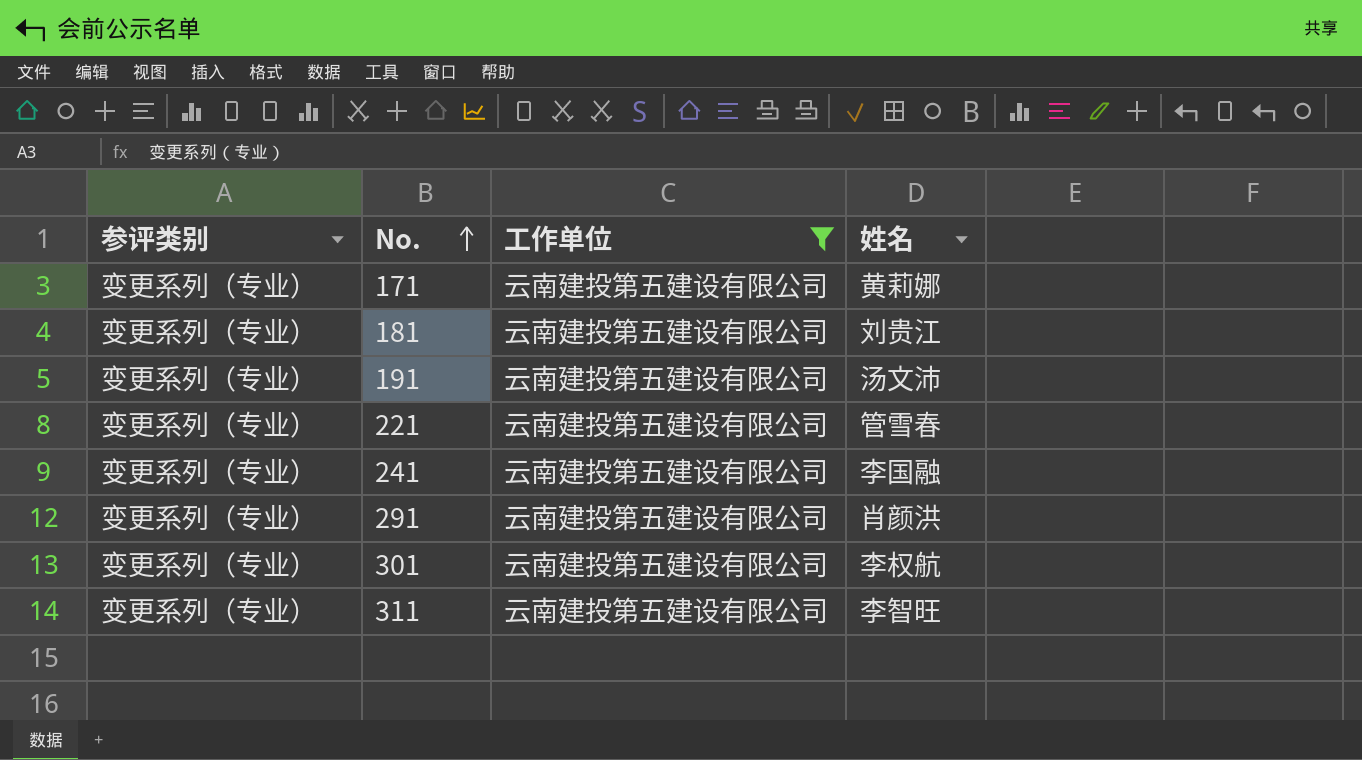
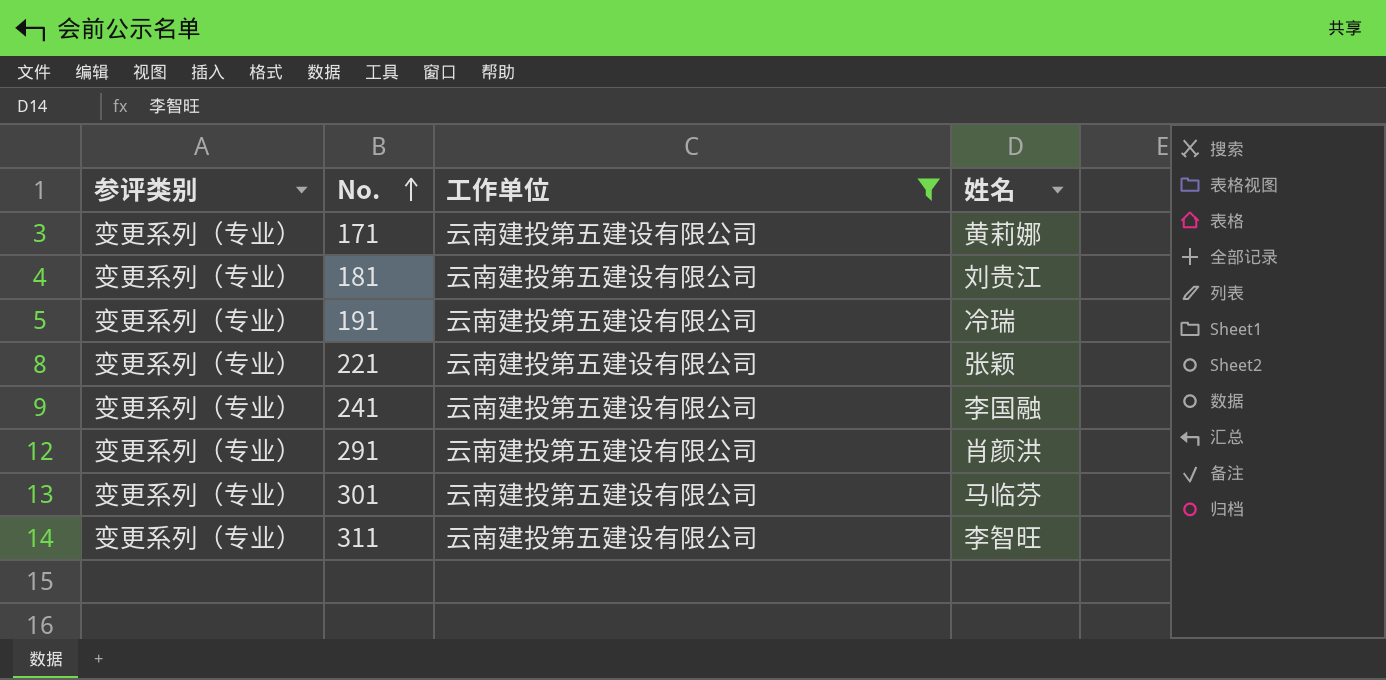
191 | 姓名: 汤文沛 -> 冷瑞
221 | 姓名: 管雪春 -> 张颖
301 | 姓名: 李权航 -> 马临芬

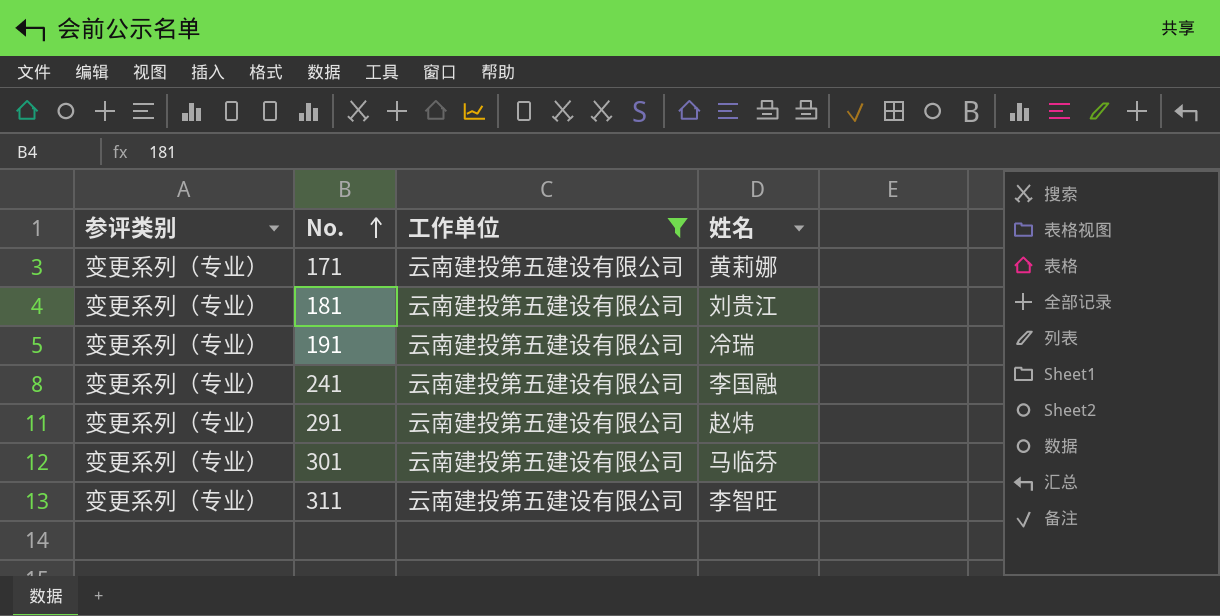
row 221: 变更系列（专业） | 云南建投第五建设有限公司 | 张颖 -> none
291 | 姓名: 肖颜洪 -> 赵炜

